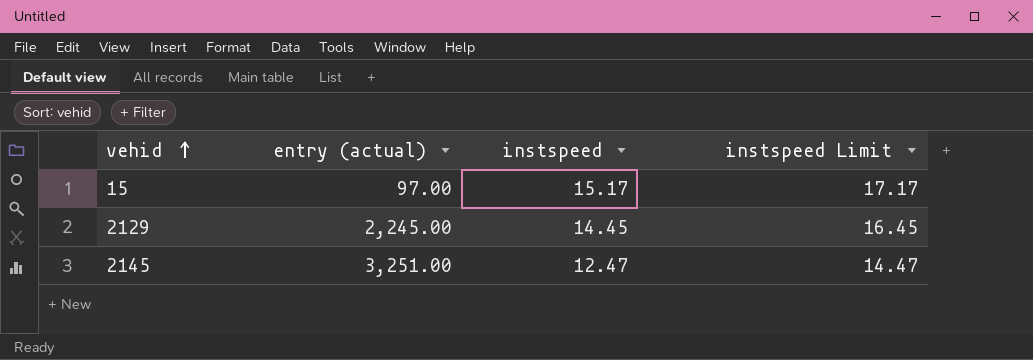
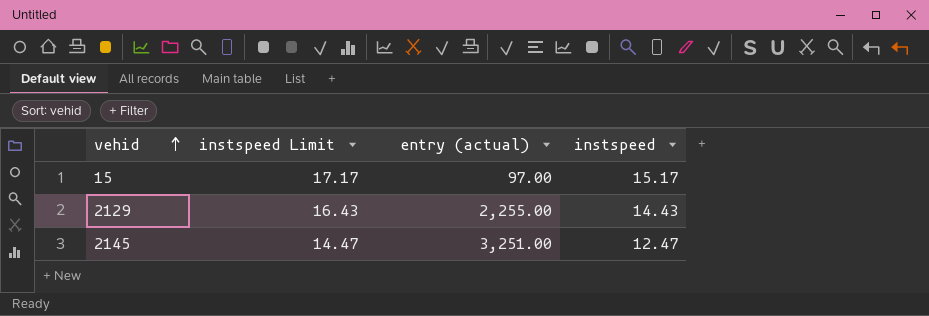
column instspeed Limit | position: 4 -> 2
2129 | instspeed Limit: 16.45 -> 16.43
2129 | entry (actual): 2,245.00 -> 2,255.00
2129 | instspeed: 14.45 -> 14.43

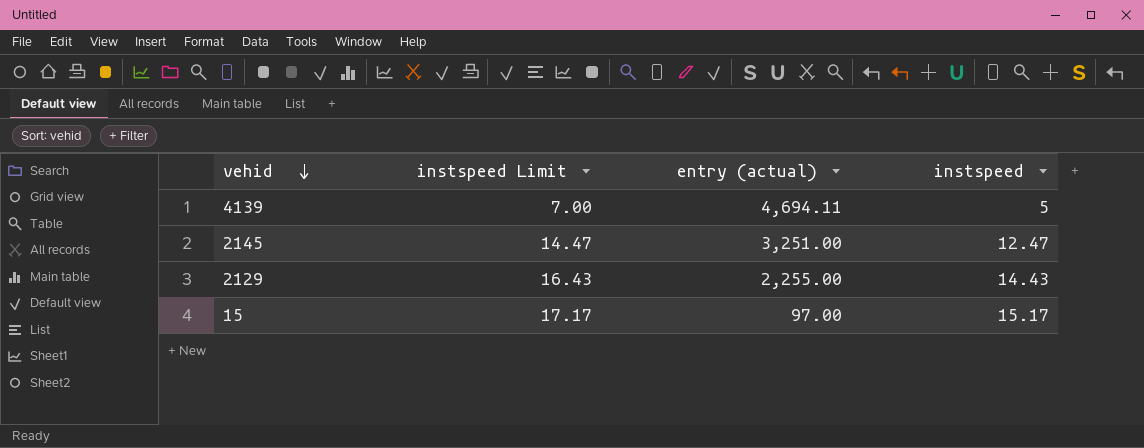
row order: vehid ascending -> vehid descending
row 4139: none -> 7.00 | 4,694.11 | 5

